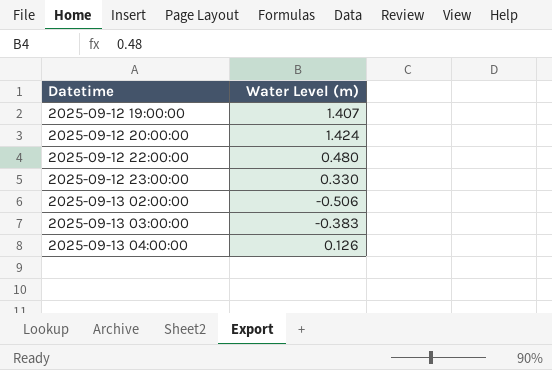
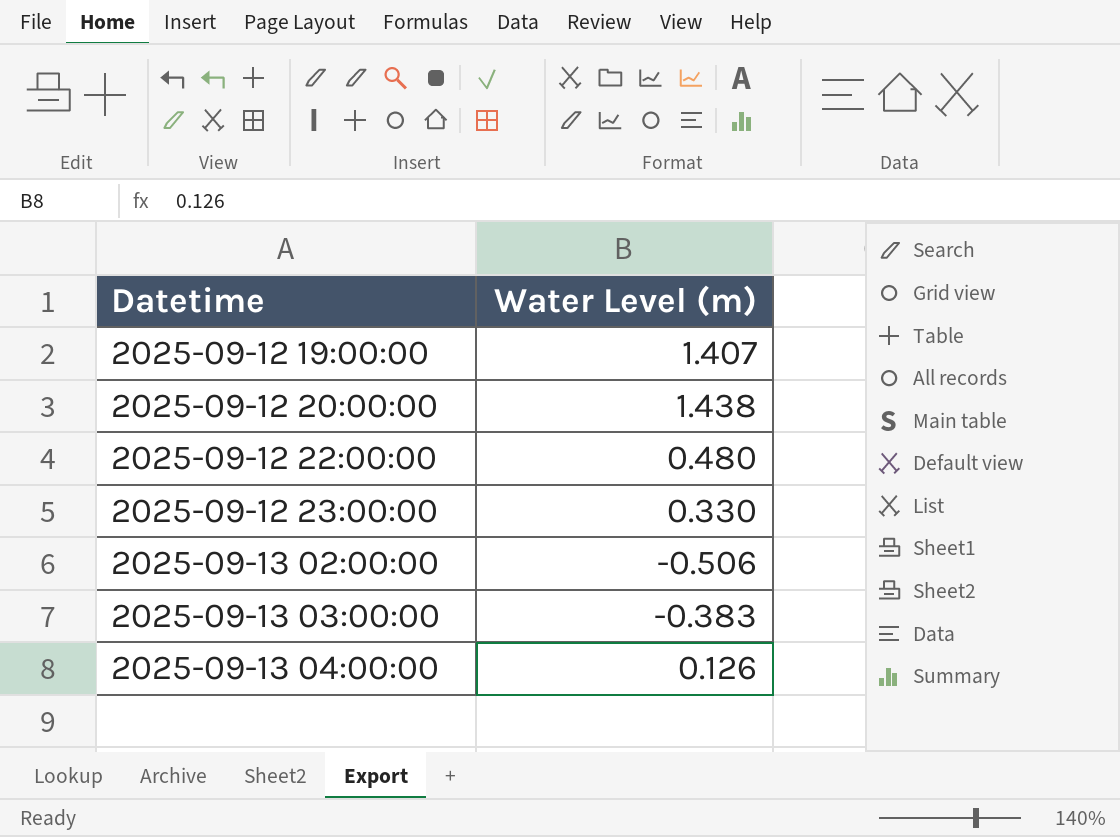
2025-09-12 20:00:00 | Water Level (m): 1.424 -> 1.438

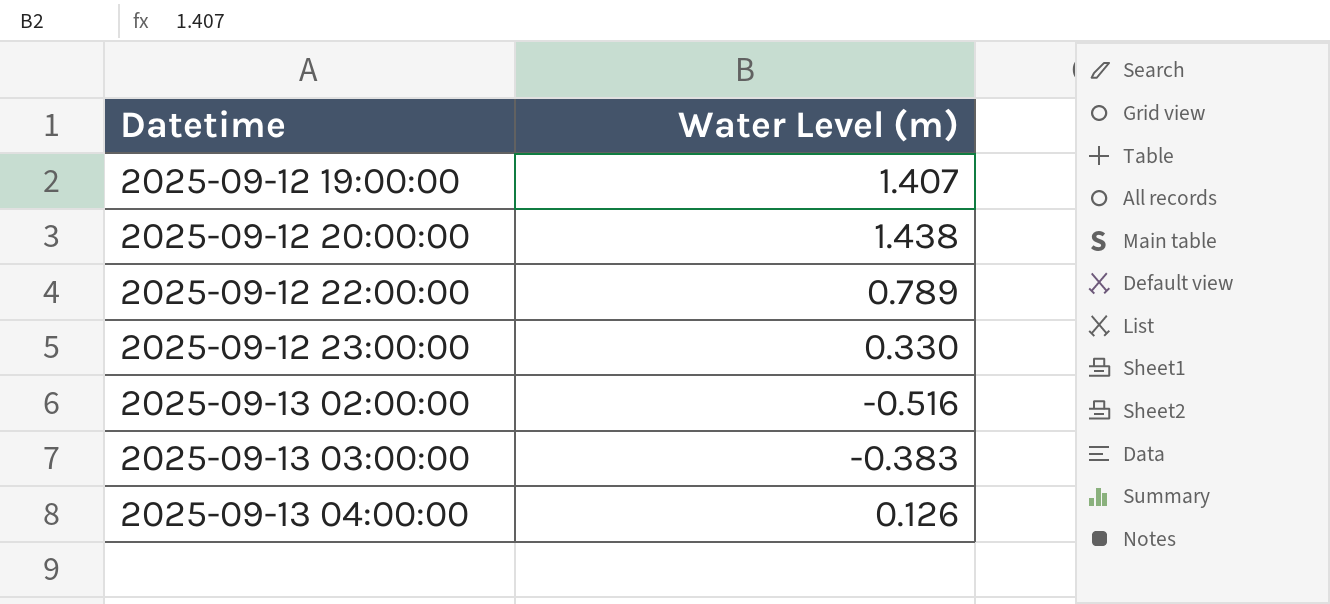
2025-09-12 22:00:00 | Water Level (m): 0.480 -> 0.789
2025-09-13 02:00:00 | Water Level (m): -0.506 -> -0.516

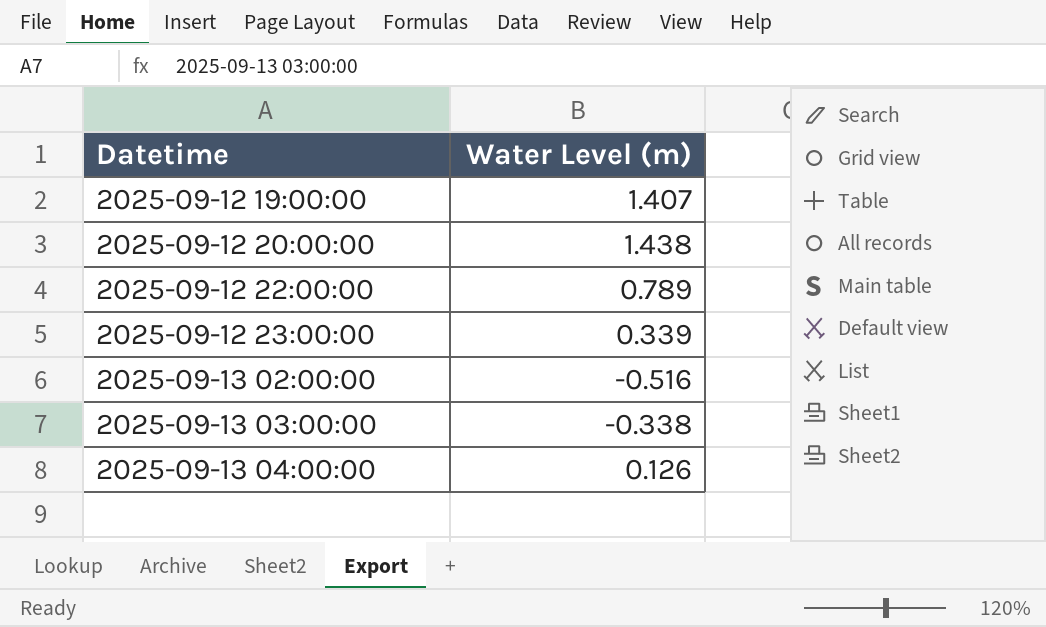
2025-09-12 23:00:00 | Water Level (m): 0.330 -> 0.339
2025-09-13 03:00:00 | Water Level (m): -0.383 -> -0.338

